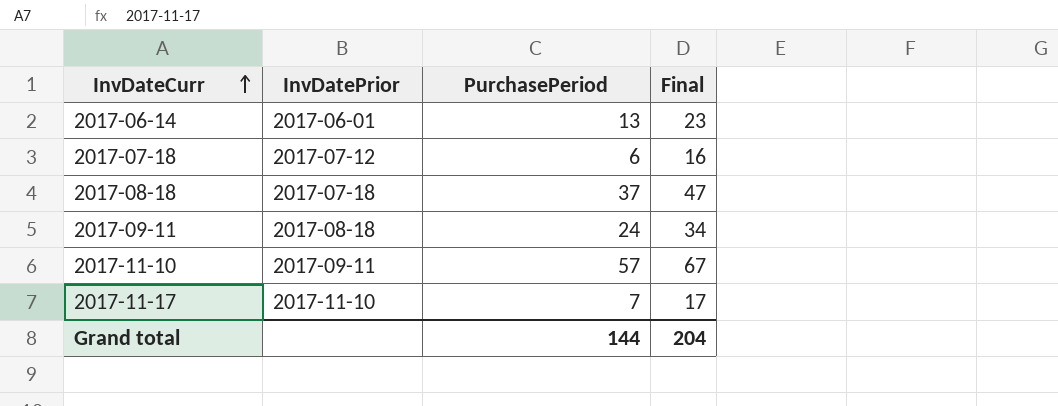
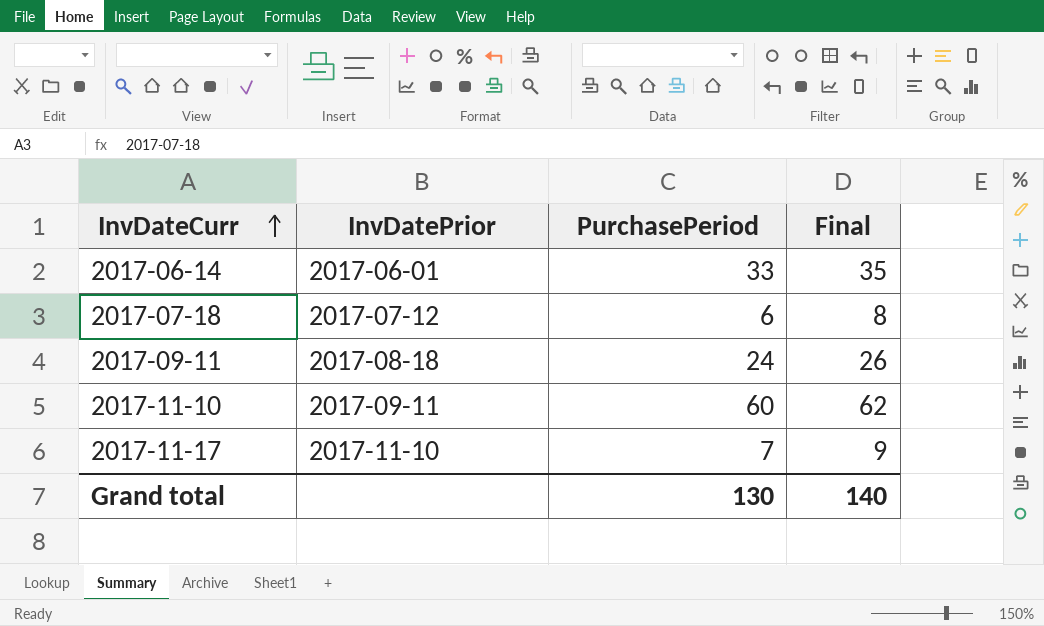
column Final | formula: [PurchasePeriod] + 10 -> [PurchasePeriod] + 2
row 2017-08-18: 2017-07-18 | 37 | 47 -> none
2017-06-14 | PurchasePeriod: 13 -> 33
2017-11-10 | PurchasePeriod: 57 -> 60
Grand total | PurchasePeriod: 144 -> 130
Grand total | Final: 204 -> 140

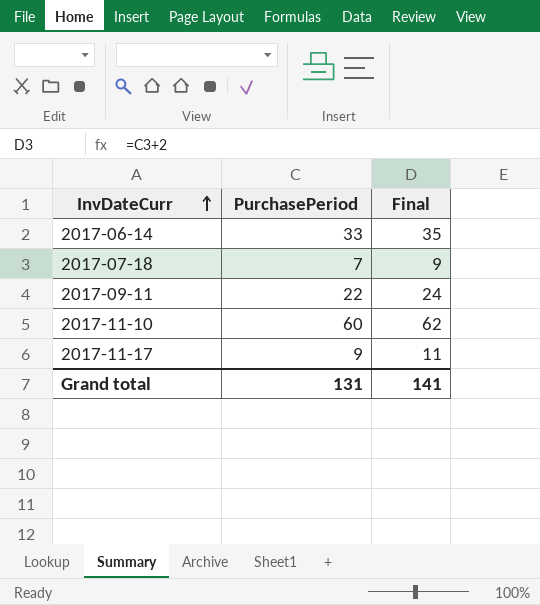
column InvDatePrior | position: 2 -> none
2017-07-18 | PurchasePeriod: 6 -> 7
2017-07-18 | Final: 8 -> 9
2017-09-11 | PurchasePeriod: 24 -> 22
2017-09-11 | Final: 26 -> 24
2017-11-17 | PurchasePeriod: 7 -> 9
2017-11-17 | Final: 9 -> 11
Grand total | PurchasePeriod: 130 -> 131
Grand total | Final: 140 -> 141

